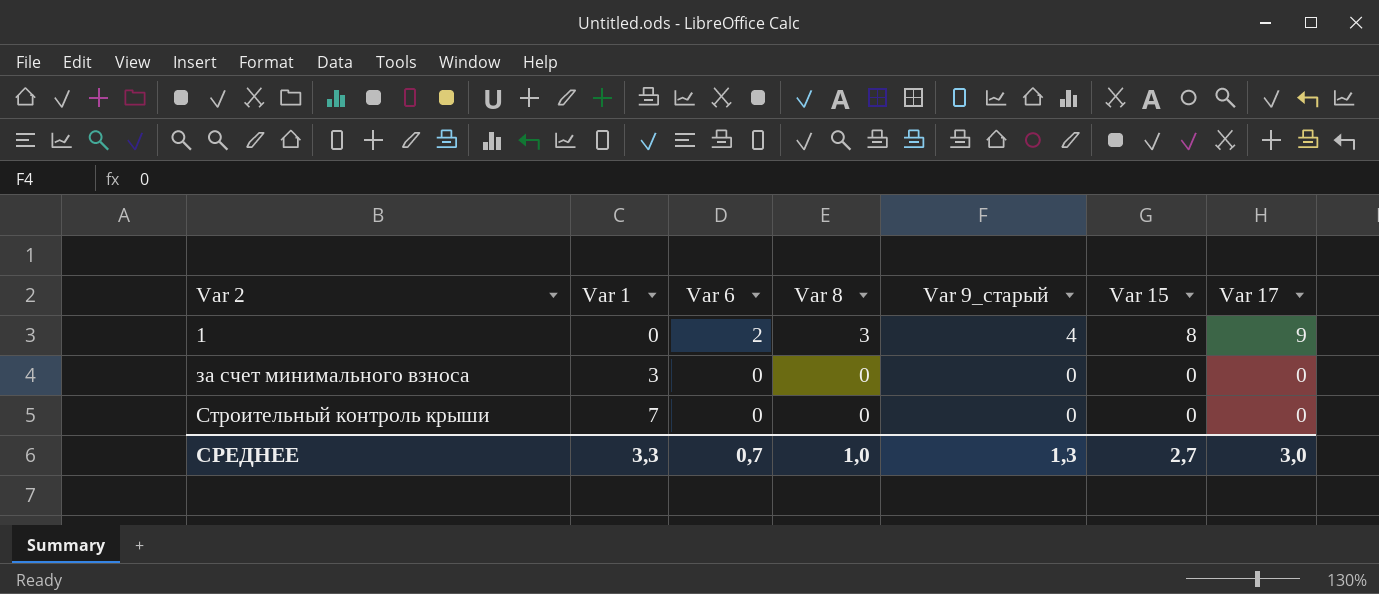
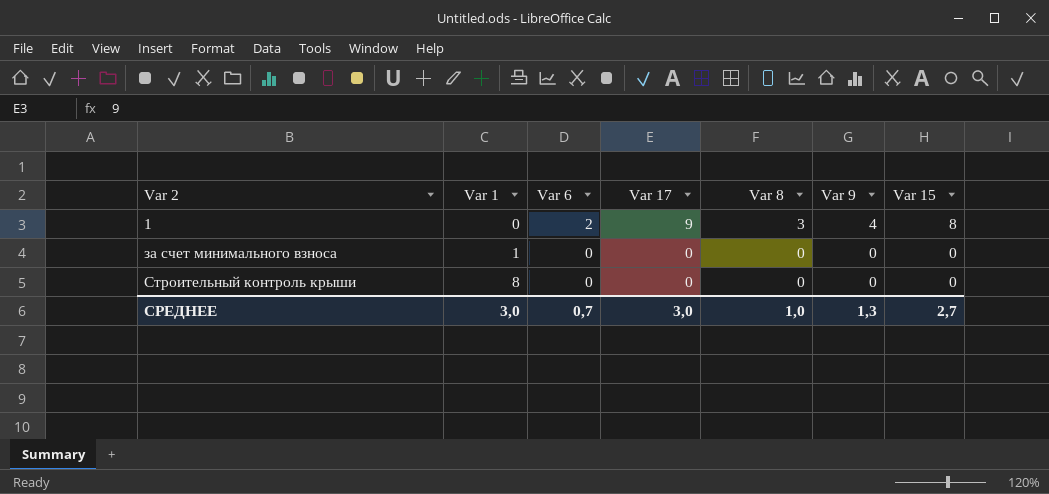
column Var 17 | position: 7 -> 4
column name: Var 9_старый -> Var 9
за счет минимального взноса | Var 1: 3 -> 1
Строительный контроль крыши | Var 1: 7 -> 8
СРЕДНЕЕ | Var 1: 3,3 -> 3,0

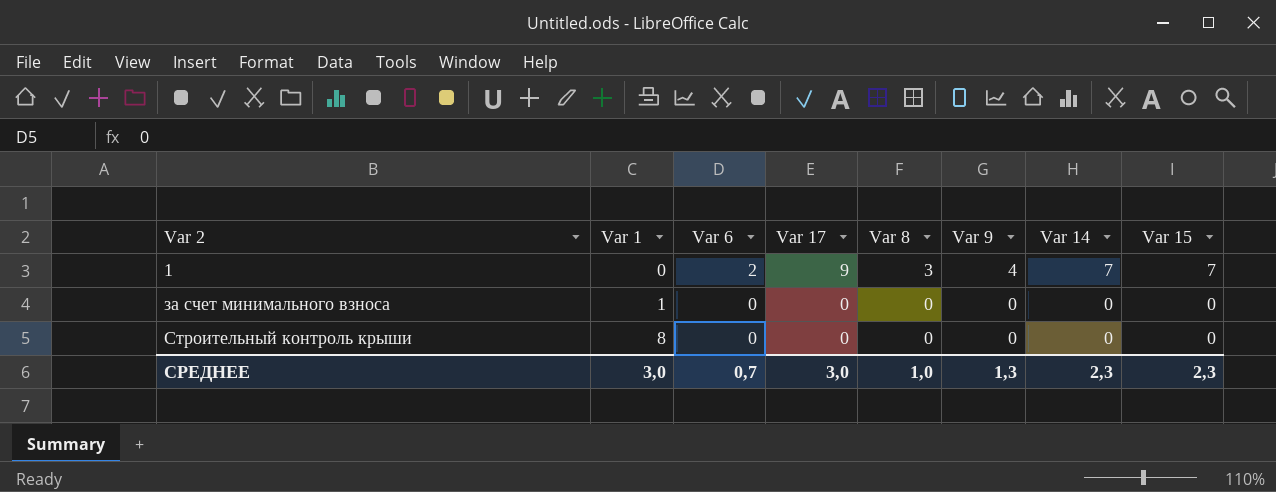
column Var 14 | position: none -> 7
1 | Var 15: 8 -> 7
СРЕДНЕЕ | Var 15: 2,7 -> 2,3

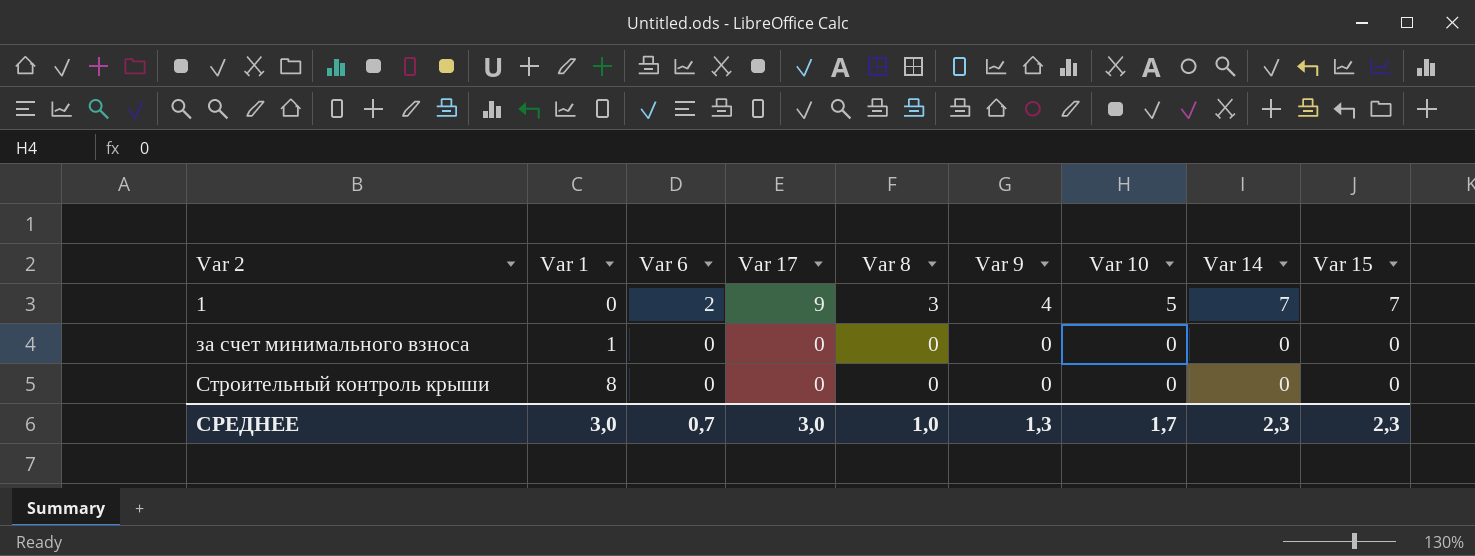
column Var 10 | position: none -> 7

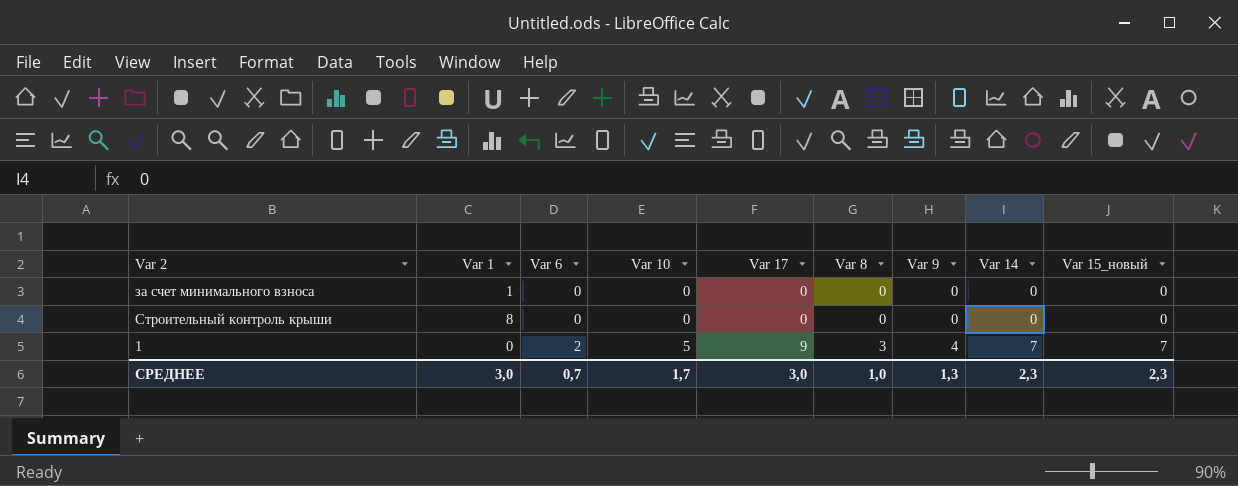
row order: Var 2 ascending -> Var 6 ascending
column Var 10 | position: 7 -> 4
column name: Var 15 -> Var 15_новый

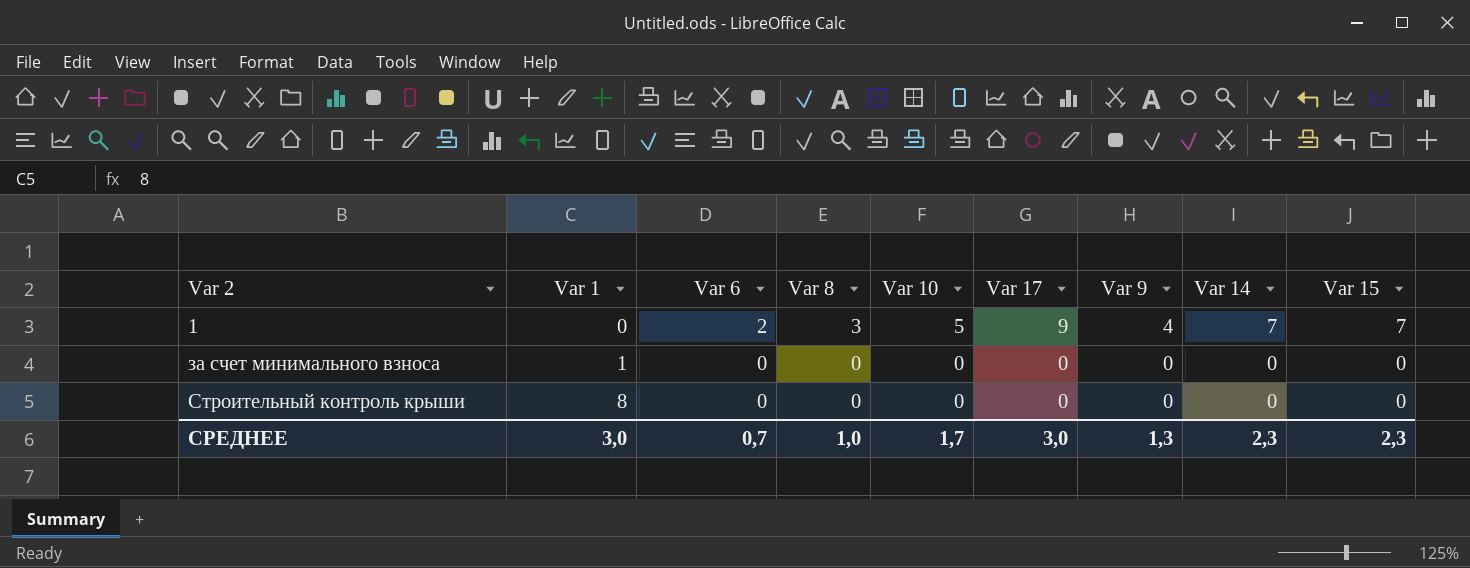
row order: Var 6 ascending -> Var 2 ascending
column Var 8 | position: 6 -> 4
column name: Var 15_новый -> Var 15

